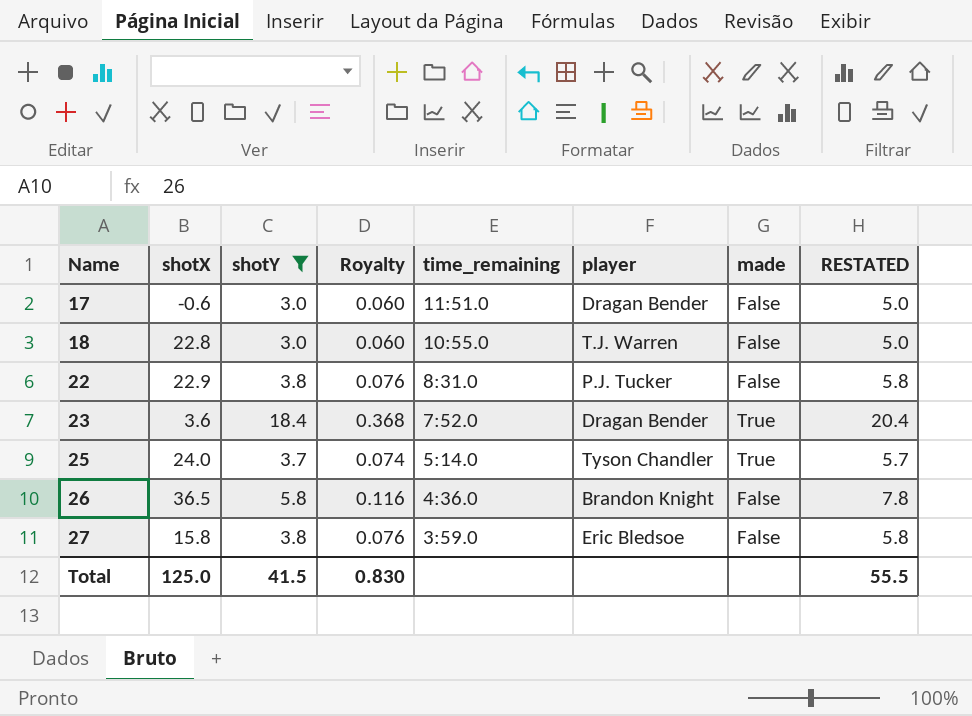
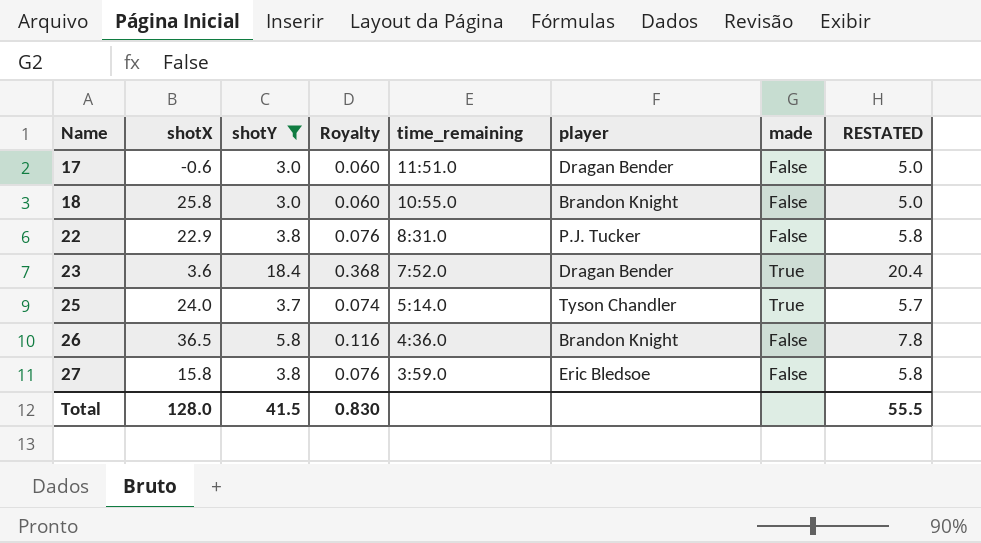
18 | shotX: 22.8 -> 25.8
18 | player: T.J. Warren -> Brandon Knight
Total | shotX: 125.0 -> 128.0

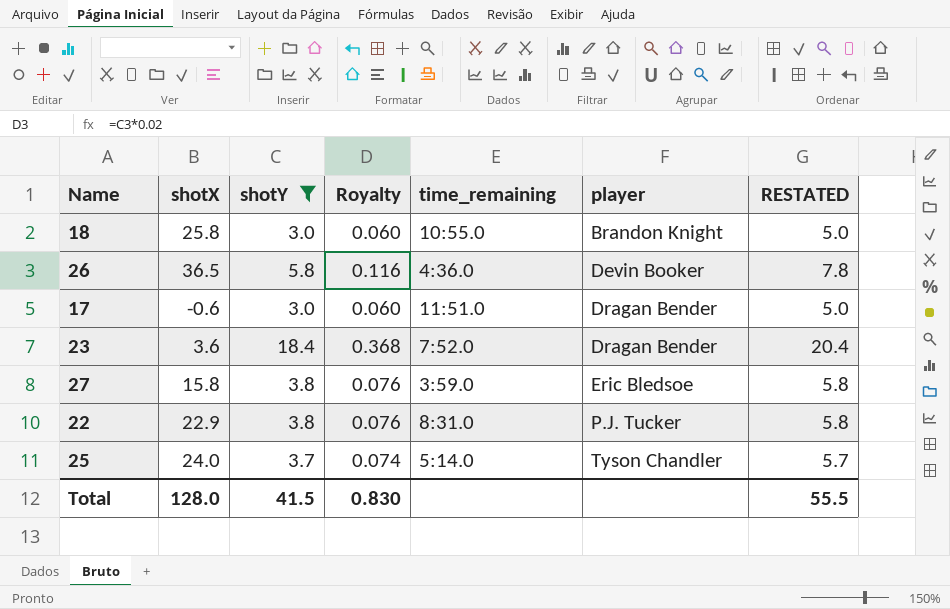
row order: Name ascending -> player ascending
column made | position: 7 -> none
26 | player: Brandon Knight -> Devin Booker

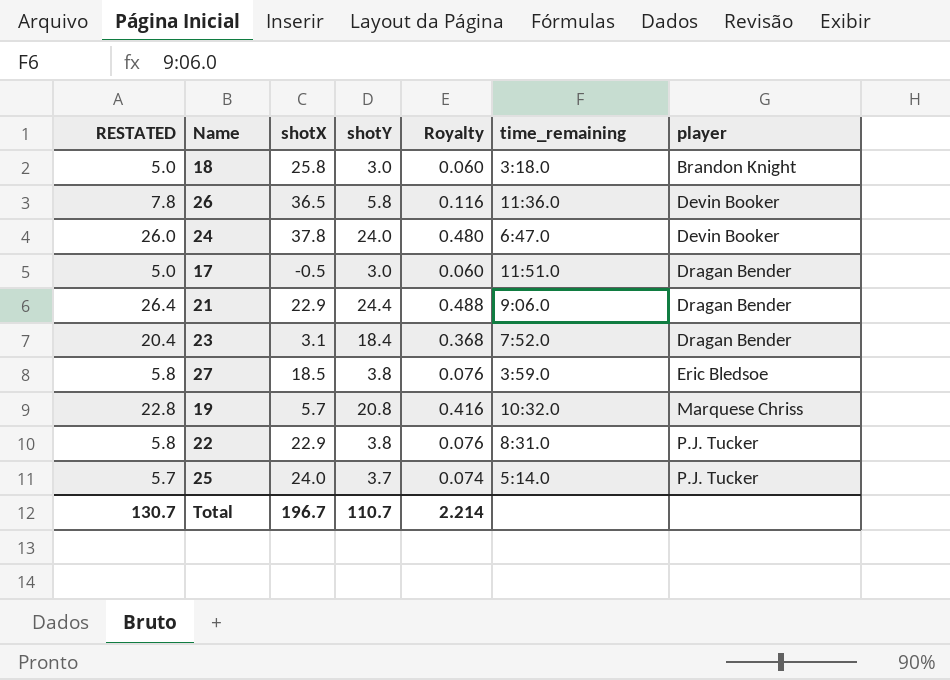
filter: shotY <= 18.4 -> none
column RESTATED | position: 7 -> 1
18 | time_remaining: 10:55.0 -> 3:18.0
26 | time_remaining: 4:36.0 -> 11:36.0
17 | shotX: -0.6 -> -0.5
23 | shotX: 3.6 -> 3.1
27 | shotX: 15.8 -> 18.5
25 | player: Tyson Chandler -> P.J. Tucker
Total | RESTATED: 55.5 -> 130.7
Total | shotX: 128.0 -> 196.7
Total | shotY: 41.5 -> 110.7
Total | Royalty: 0.830 -> 2.214

